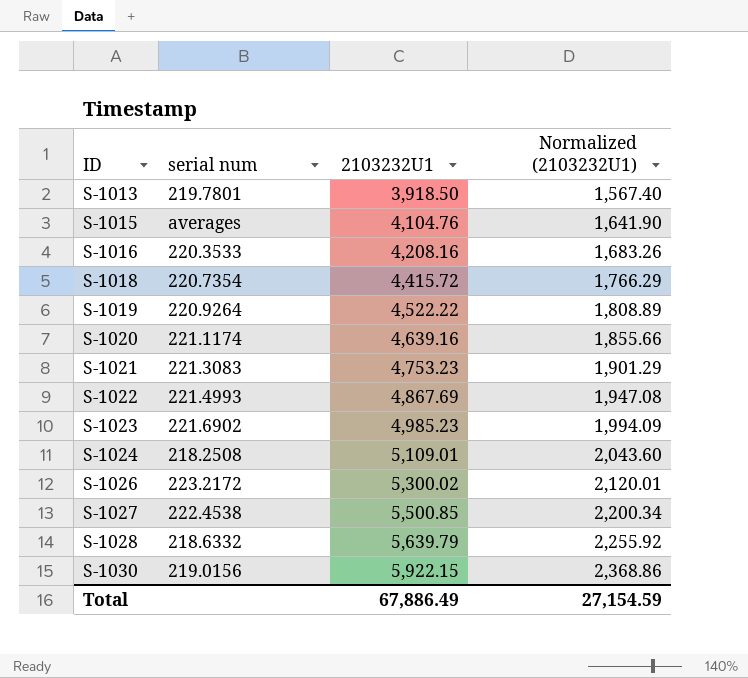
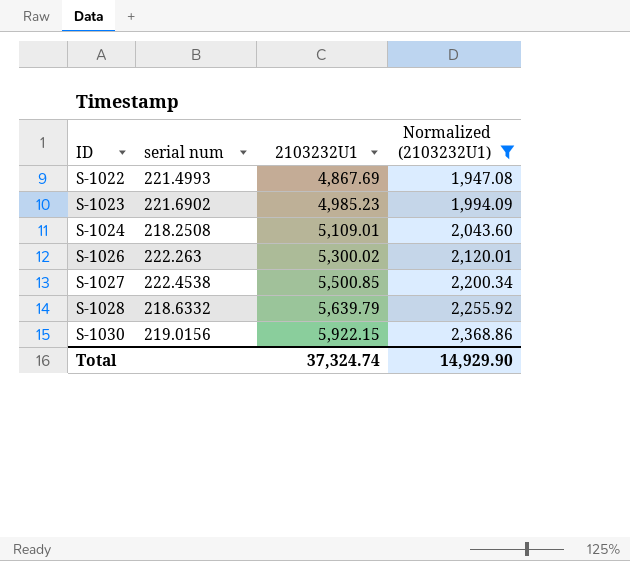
filter: none -> Normalized (2103232U1) >= 1,947.08
S-1026 | serial num: 223.2172 -> 222.263
Total | 2103232U1: 67,886.49 -> 37,324.74
Total | Normalized (2103232U1): 27,154.59 -> 14,929.90

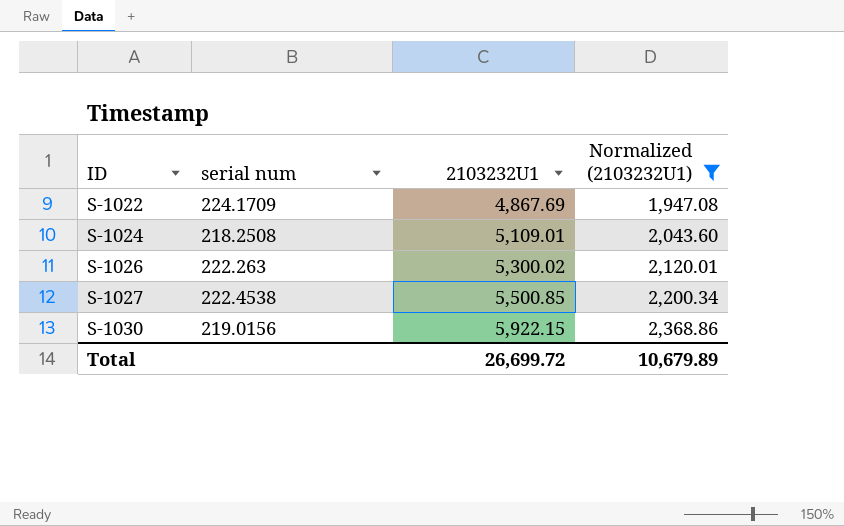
row S-1023: 221.6902 | 4,985.23 | 1,994.09 -> none
row S-1028: 218.6332 | 5,639.79 | 2,255.92 -> none
S-1022 | serial num: 221.4993 -> 224.1709
Total | 2103232U1: 37,324.74 -> 26,699.72
Total | Normalized (2103232U1): 14,929.90 -> 10,679.89

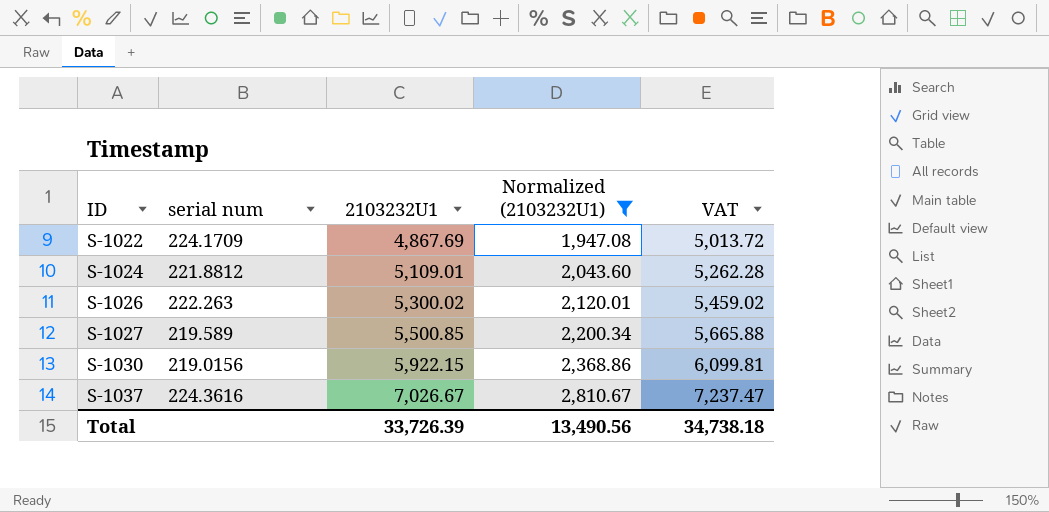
column VAT | formula: none -> [2103232U1] * 1.03
S-1024 | serial num: 218.2508 -> 221.8812
S-1027 | serial num: 222.4538 -> 219.589
row S-1037: none -> 224.3616 | 7,026.67 | 2,810.67 | 7,237.47
Total | 2103232U1: 26,699.72 -> 33,726.39
Total | Normalized (2103232U1): 10,679.89 -> 13,490.56

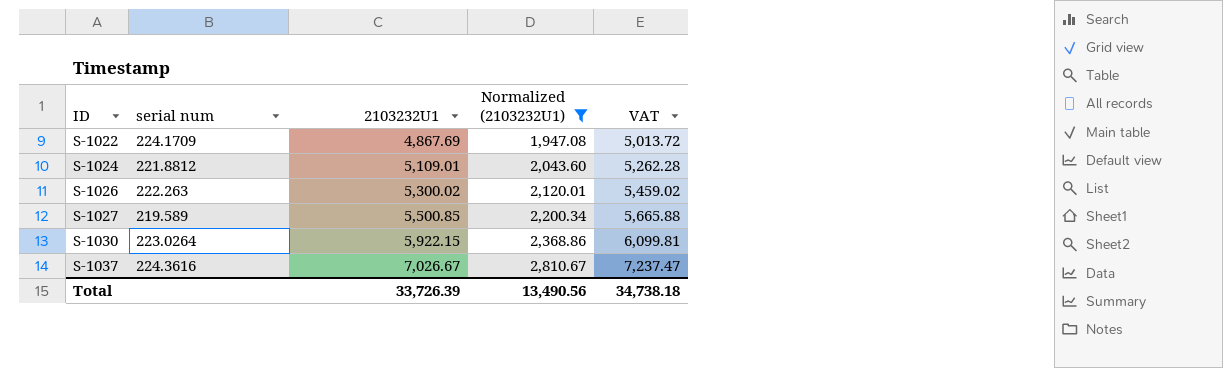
S-1030 | serial num: 219.0156 -> 223.0264

